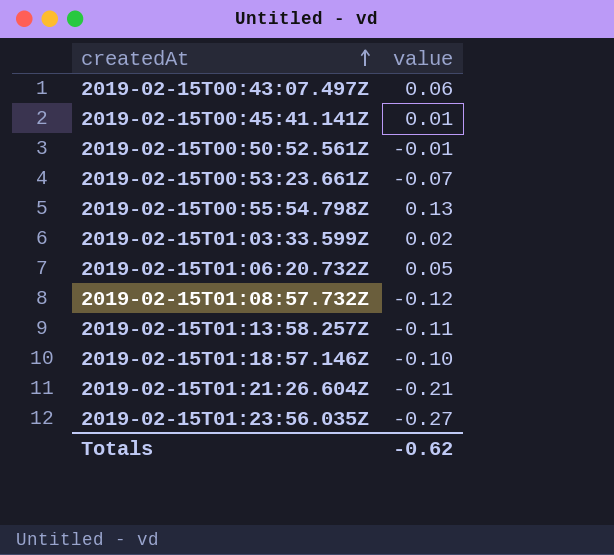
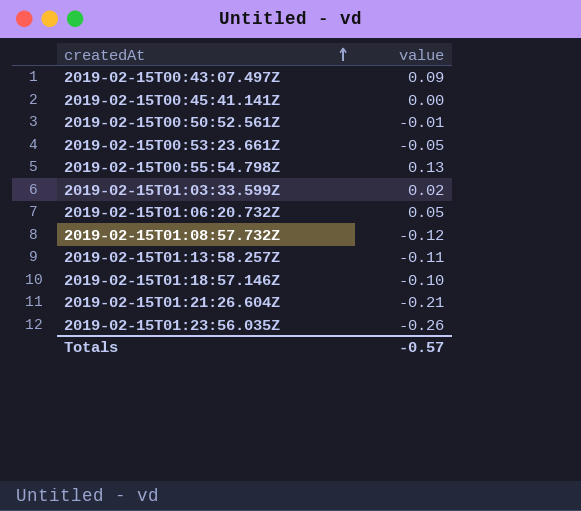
2019-02-15T00:43:07.497Z | value: 0.06 -> 0.09
2019-02-15T00:45:41.141Z | value: 0.01 -> 0.00
2019-02-15T00:53:23.661Z | value: -0.07 -> -0.05
2019-02-15T01:23:56.035Z | value: -0.27 -> -0.26
Totals | value: -0.62 -> -0.57

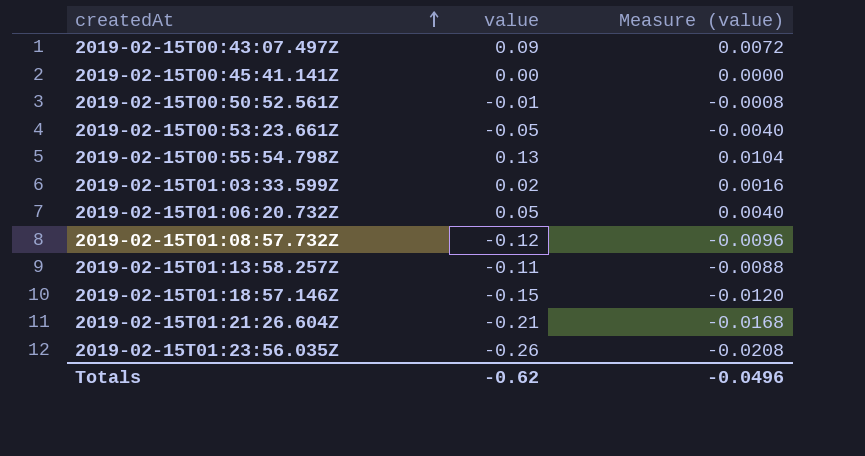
column Measure (value) | formula: none -> [value] * 0.08
2019-02-15T01:18:57.146Z | value: -0.10 -> -0.15
Totals | value: -0.57 -> -0.62

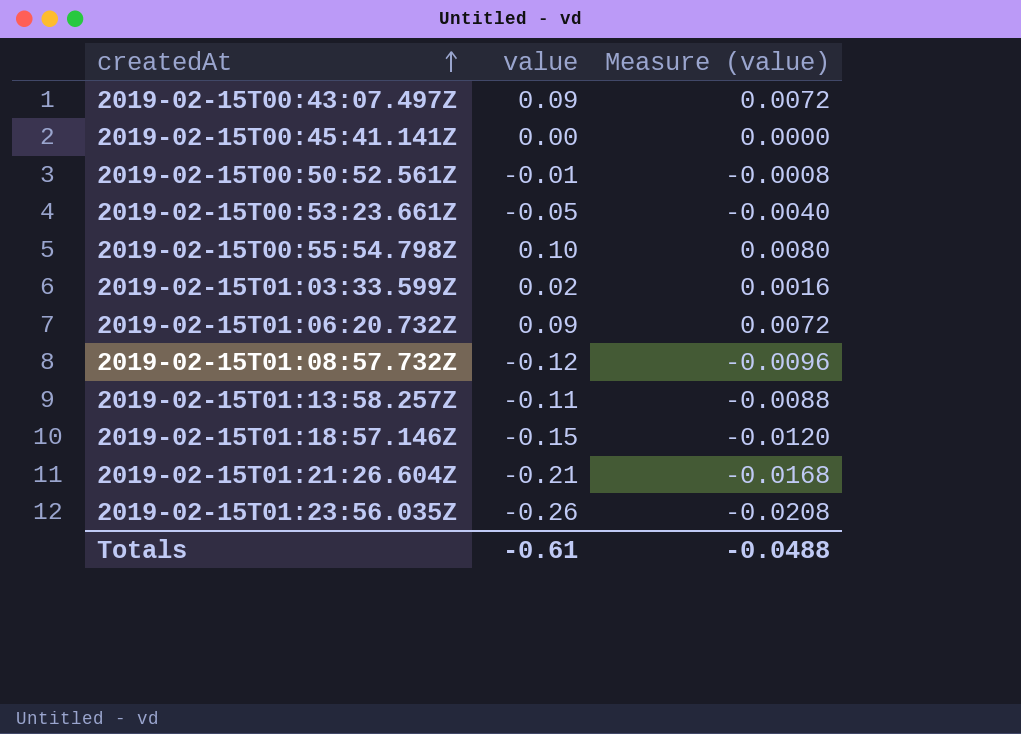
2019-02-15T00:55:54.798Z | value: 0.13 -> 0.10
2019-02-15T00:55:54.798Z | Measure (value): 0.0104 -> 0.0080
2019-02-15T01:06:20.732Z | value: 0.05 -> 0.09
2019-02-15T01:06:20.732Z | Measure (value): 0.0040 -> 0.0072
Totals | value: -0.62 -> -0.61
Totals | Measure (value): -0.0496 -> -0.0488

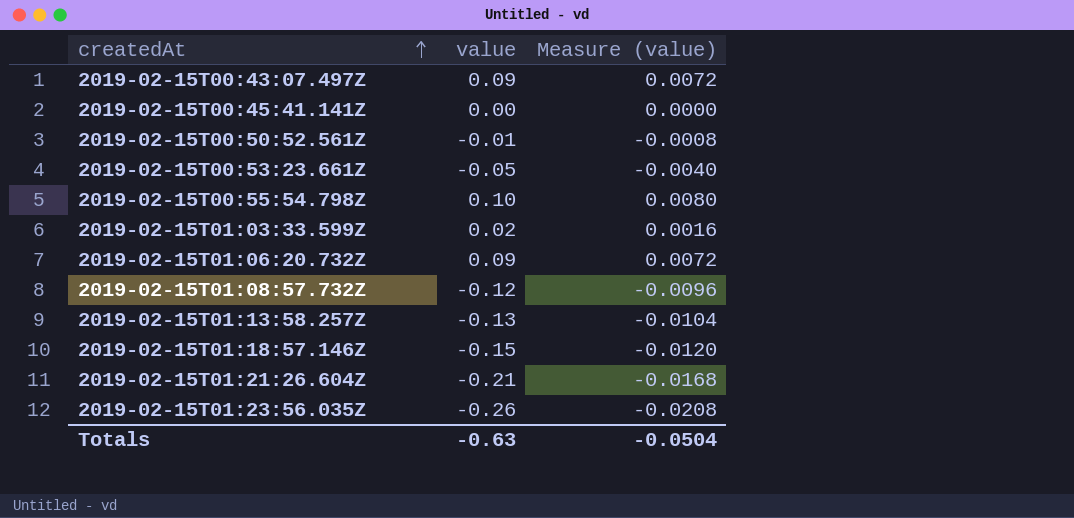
2019-02-15T01:13:58.257Z | value: -0.11 -> -0.13
2019-02-15T01:13:58.257Z | Measure (value): -0.0088 -> -0.0104
Totals | value: -0.61 -> -0.63
Totals | Measure (value): -0.0488 -> -0.0504

